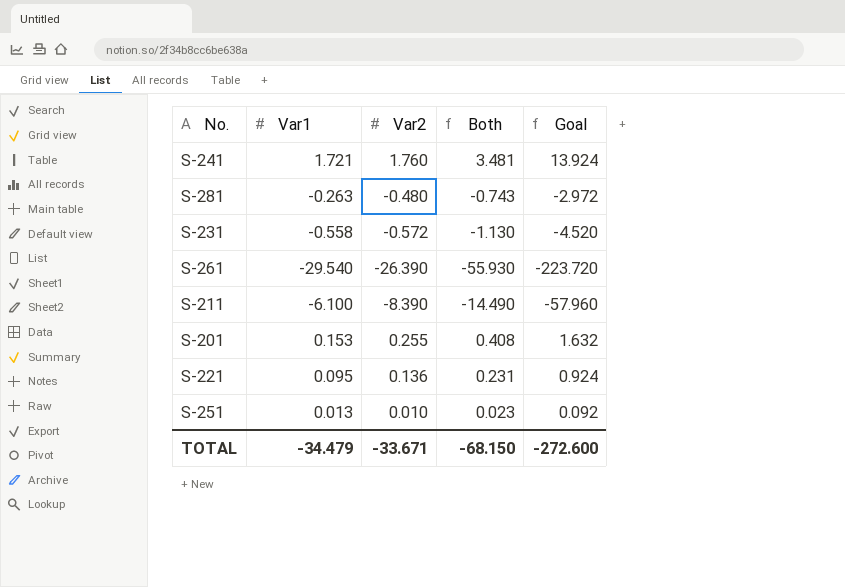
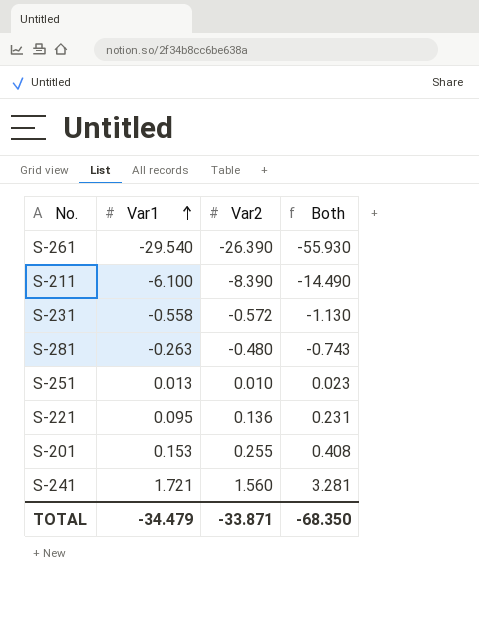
row order: none -> Var1 ascending
column Goal | formula: [Both] * 4 -> none
S-241 | Var2: 1.760 -> 1.560
S-241 | Both: 3.481 -> 3.281
TOTAL | Var2: -33.671 -> -33.871
TOTAL | Both: -68.150 -> -68.350

